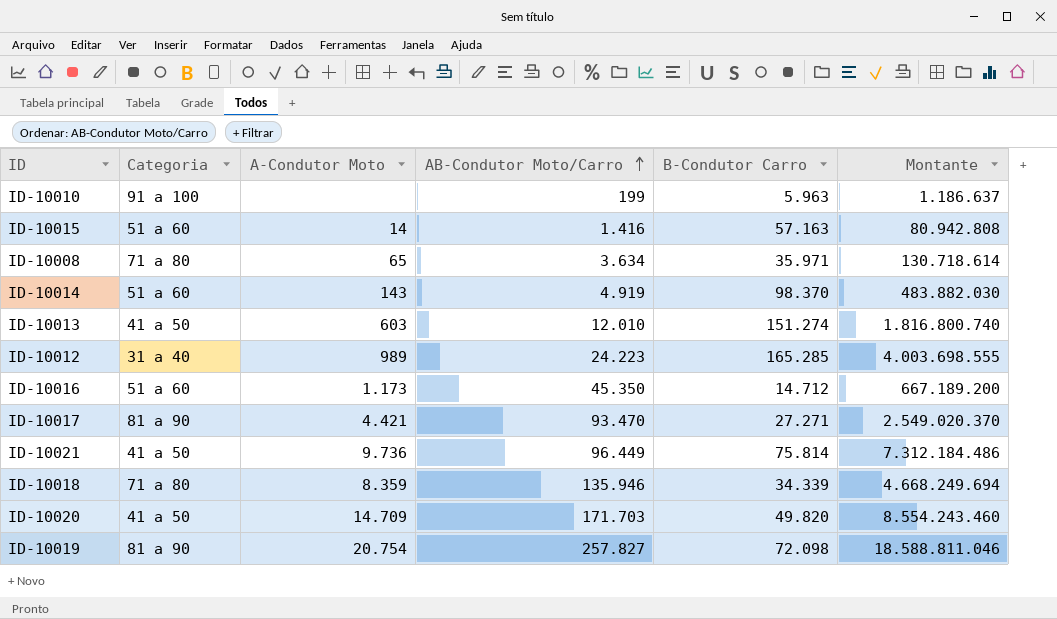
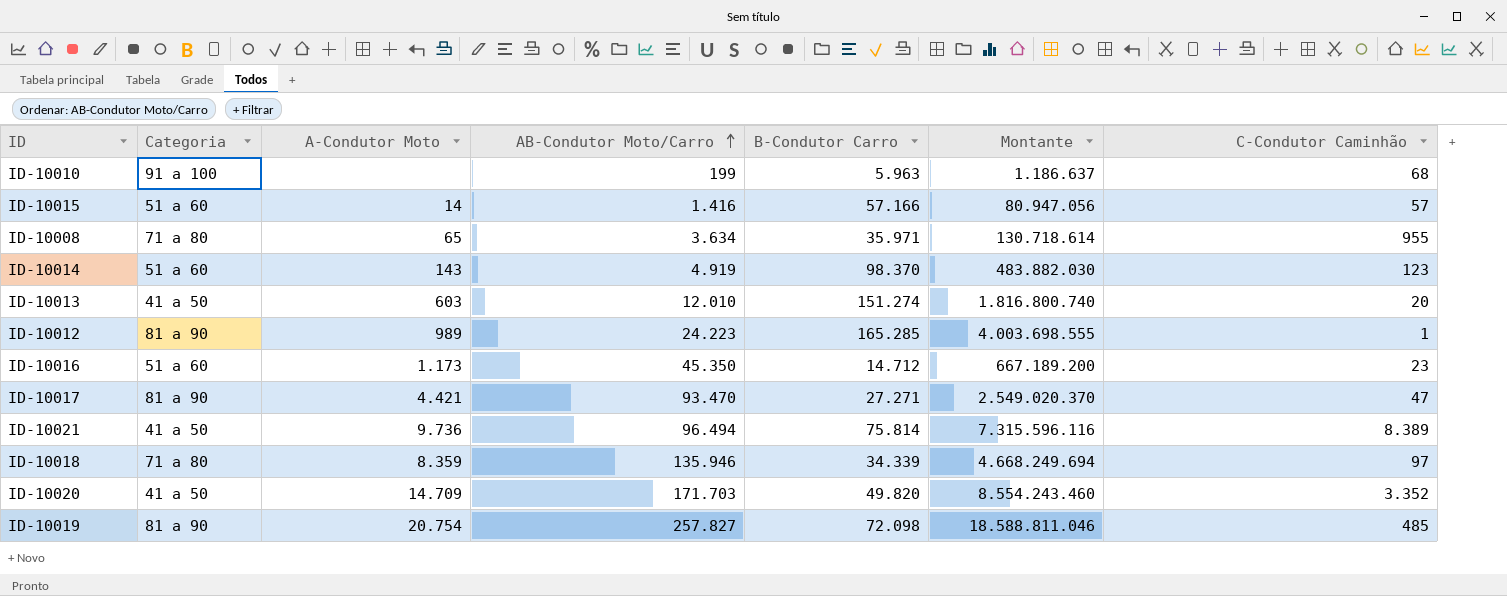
column C-Condutor Caminhão | position: none -> 7
ID-10015 | B-Condutor Carro: 57.163 -> 57.166
ID-10015 | Montante: 80.942.808 -> 80.947.056
ID-10012 | Categoria: 31 a 40 -> 81 a 90
ID-10021 | AB-Condutor Moto/Carro: 96.449 -> 96.494
ID-10021 | Montante: 7.312.184.486 -> 7.315.596.116

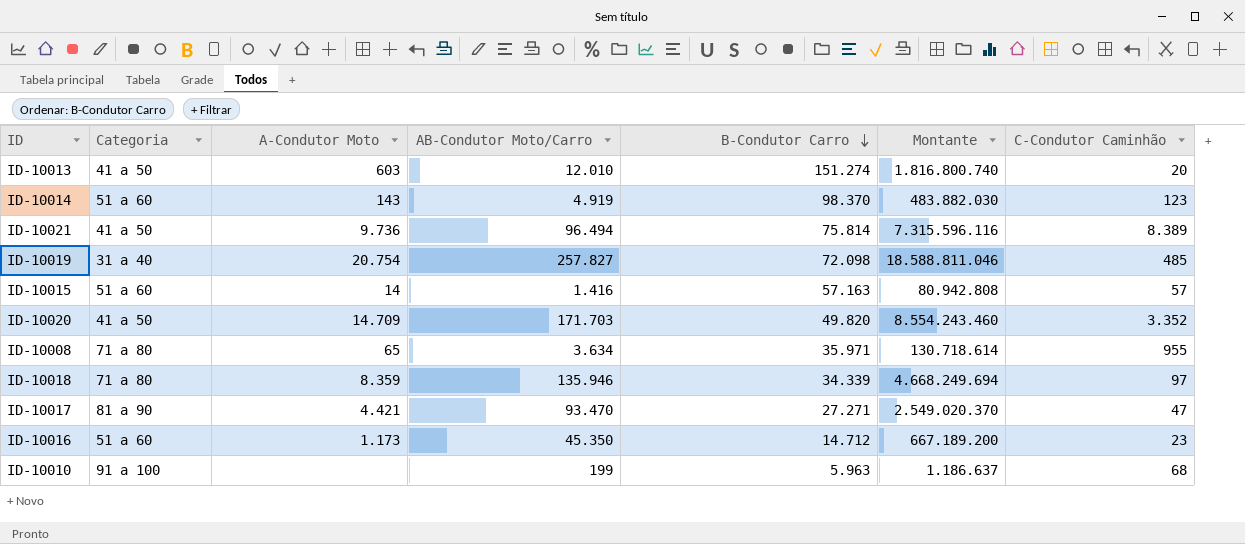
row order: AB-Condutor Moto/Carro ascending -> B-Condutor Carro descending
row ID-10012: 81 a 90 | 989 | 24.223 | 165.285 | 4.003.698.555 | 1 -> none
ID-10019 | Categoria: 81 a 90 -> 31 a 40
ID-10015 | B-Condutor Carro: 57.166 -> 57.163
ID-10015 | Montante: 80.947.056 -> 80.942.808

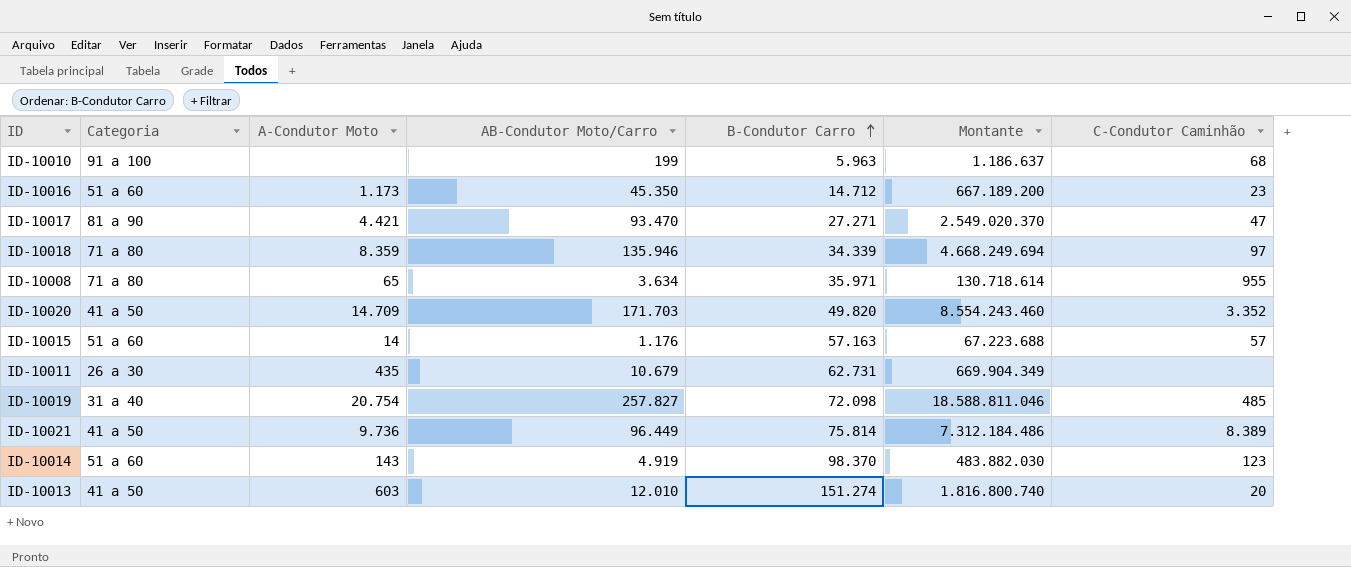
row order: B-Condutor Carro descending -> B-Condutor Carro ascending
ID-10015 | AB-Condutor Moto/Carro: 1.416 -> 1.176
ID-10015 | Montante: 80.942.808 -> 67.223.688
row ID-10011: none -> 26 a 30 | 435 | 10.679 | 62.731 | 669.904.349 | none
ID-10021 | AB-Condutor Moto/Carro: 96.494 -> 96.449
ID-10021 | Montante: 7.315.596.116 -> 7.312.184.486

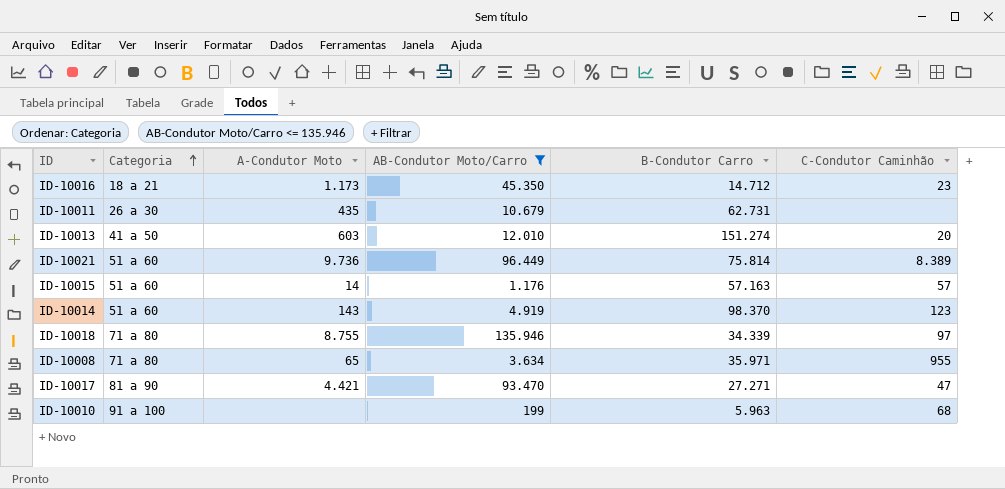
filter: none -> AB-Condutor Moto/Carro <= 135.946
row order: B-Condutor Carro ascending -> Categoria ascending
column Montante | formula: [AB-Condutor Moto/Carro] * [B-Condutor Carro] -> none
ID-10016 | Categoria: 51 a 60 -> 18 a 21
ID-10021 | Categoria: 41 a 50 -> 51 a 60
ID-10018 | A-Condutor Moto: 8.359 -> 8.755

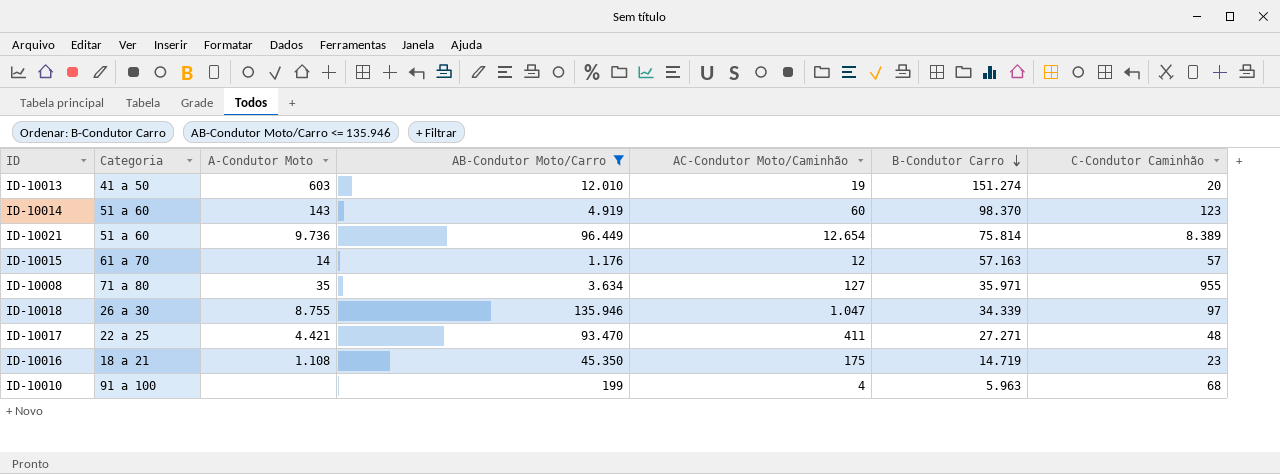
row order: Categoria ascending -> B-Condutor Carro descending
column AC-Condutor Moto/Caminhão | position: none -> 5
row ID-10011: 26 a 30 | 435 | 10.679 | 62.731 | none -> none
ID-10015 | Categoria: 51 a 60 -> 61 a 70
ID-10008 | A-Condutor Moto: 65 -> 35
ID-10018 | Categoria: 71 a 80 -> 26 a 30
ID-10017 | Categoria: 81 a 90 -> 22 a 25
ID-10017 | C-Condutor Caminhão: 47 -> 48
ID-10016 | A-Condutor Moto: 1.173 -> 1.108
ID-10016 | B-Condutor Carro: 14.712 -> 14.719

